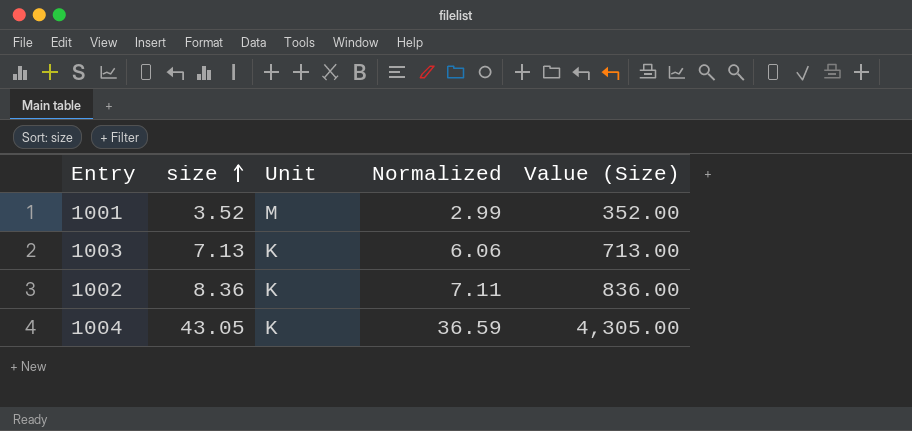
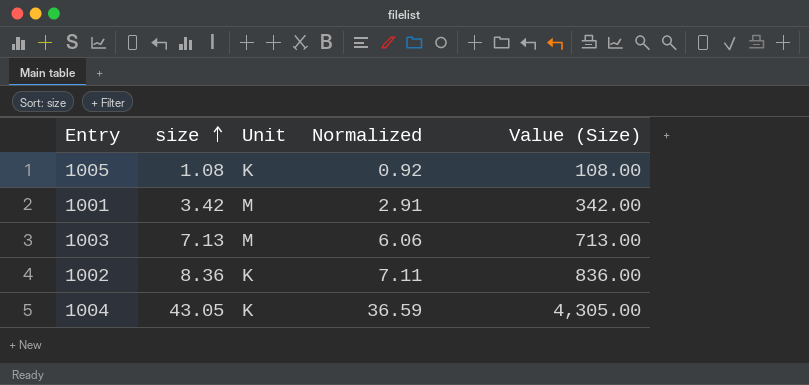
row 1005: none -> 1.08 | K | 0.92 | 108.00
1001 | size: 3.52 -> 3.42
1001 | Normalized: 2.99 -> 2.91
1001 | Value (Size): 352.00 -> 342.00
1003 | Unit: K -> M

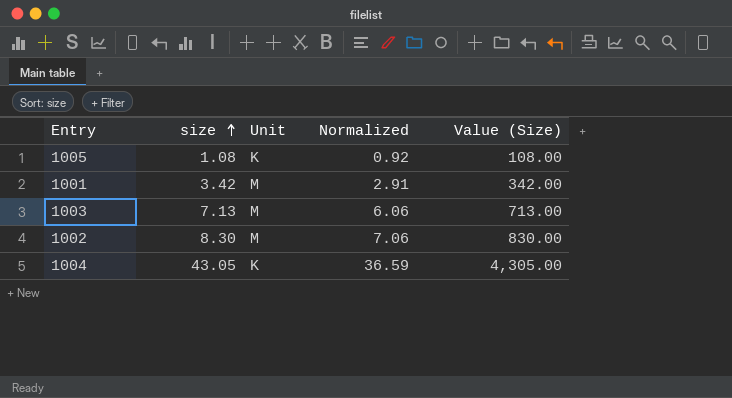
1002 | size: 8.36 -> 8.30
1002 | Unit: K -> M
1002 | Normalized: 7.11 -> 7.06
1002 | Value (Size): 836.00 -> 830.00

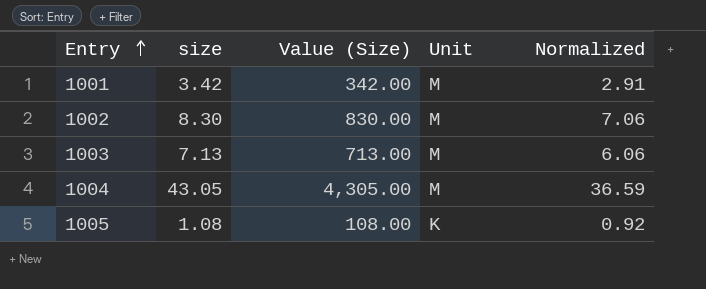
row order: size ascending -> Entry ascending
column Value (Size) | position: 5 -> 3
1004 | Unit: K -> M

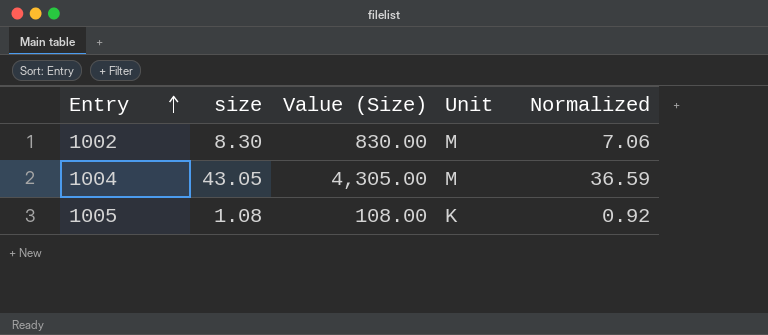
row 1001: 3.42 | 342.00 | M | 2.91 -> none
row 1003: 7.13 | 713.00 | M | 6.06 -> none

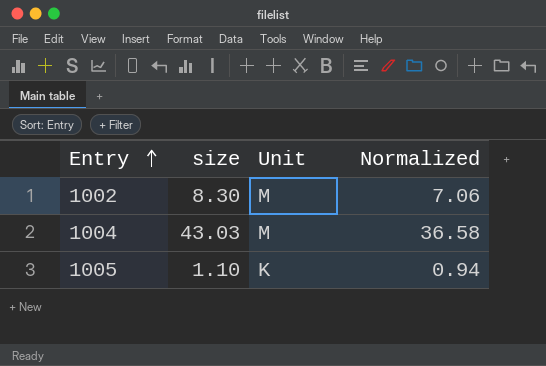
column Value (Size) | formula: [size] * 100 -> none
1004 | size: 43.05 -> 43.03
1004 | Normalized: 36.59 -> 36.58
1005 | size: 1.08 -> 1.10
1005 | Normalized: 0.92 -> 0.94

